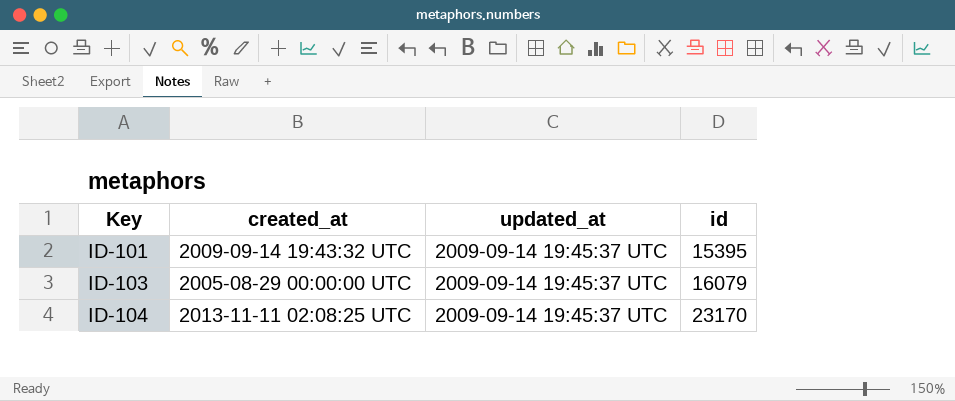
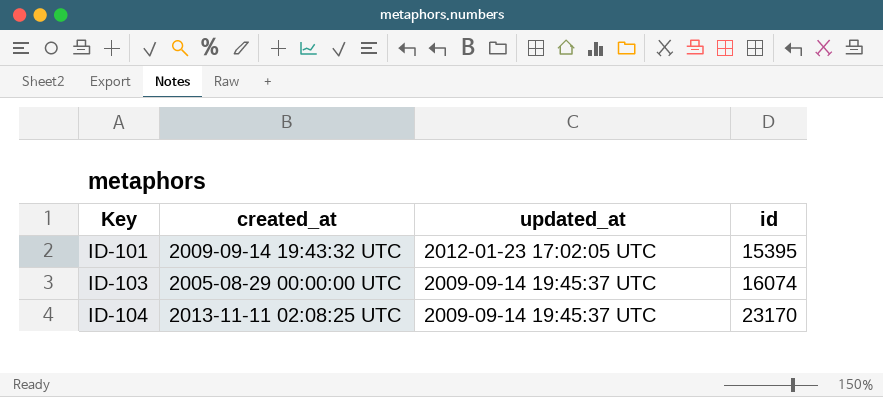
ID-101 | updated_at: 2009-09-14 19:45:37 UTC -> 2012-01-23 17:02:05 UTC
ID-103 | id: 16079 -> 16074

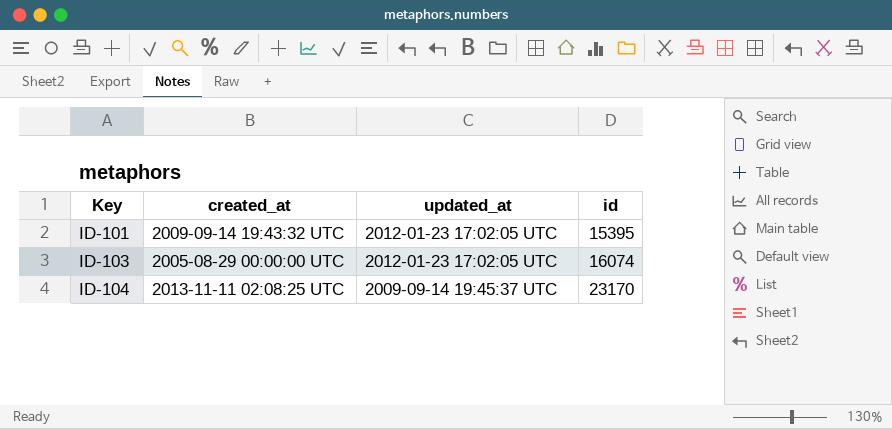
ID-103 | updated_at: 2009-09-14 19:45:37 UTC -> 2012-01-23 17:02:05 UTC

